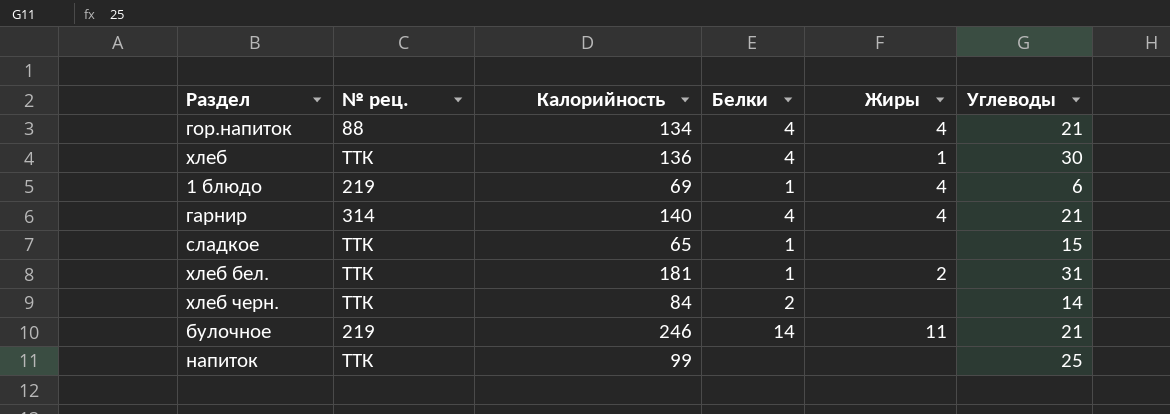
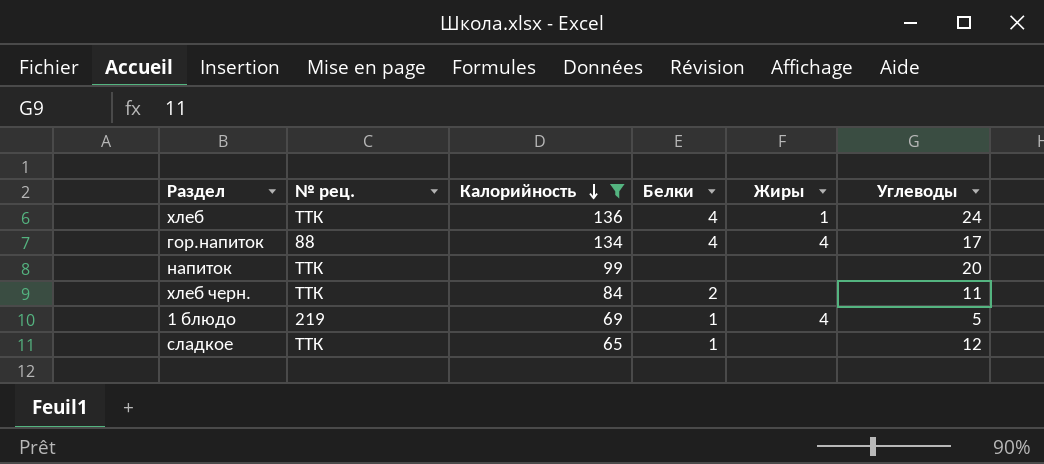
filter: none -> Калорийность <= 136
row order: none -> Калорийность descending
хлеб | Углеводы: 30 -> 24
гор.напиток | Углеводы: 21 -> 17
напиток | Углеводы: 25 -> 20
хлеб черн. | Углеводы: 14 -> 11
1 блюдо | Углеводы: 6 -> 5
сладкое | Углеводы: 15 -> 12

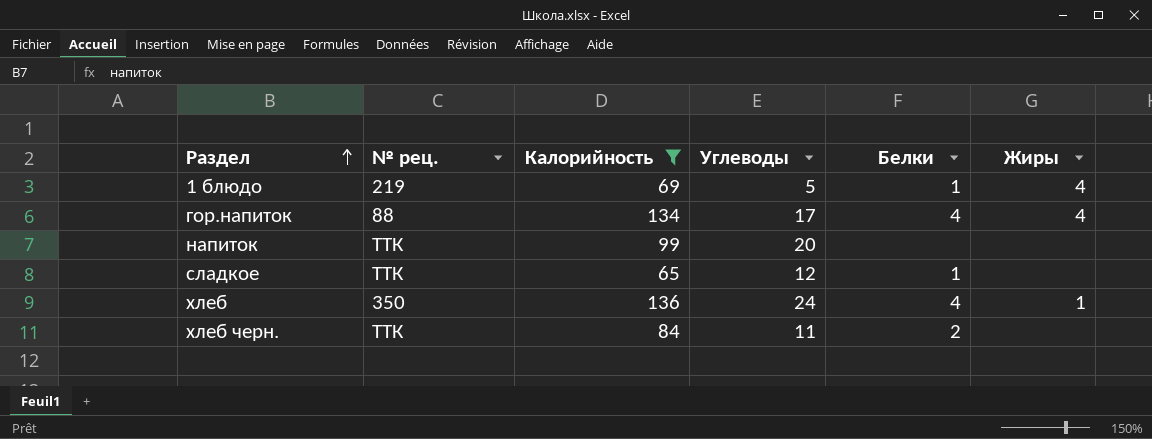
row order: Калорийность descending -> Раздел ascending
column Углеводы | position: 6 -> 4
хлеб | № рец.: ТТК -> 350

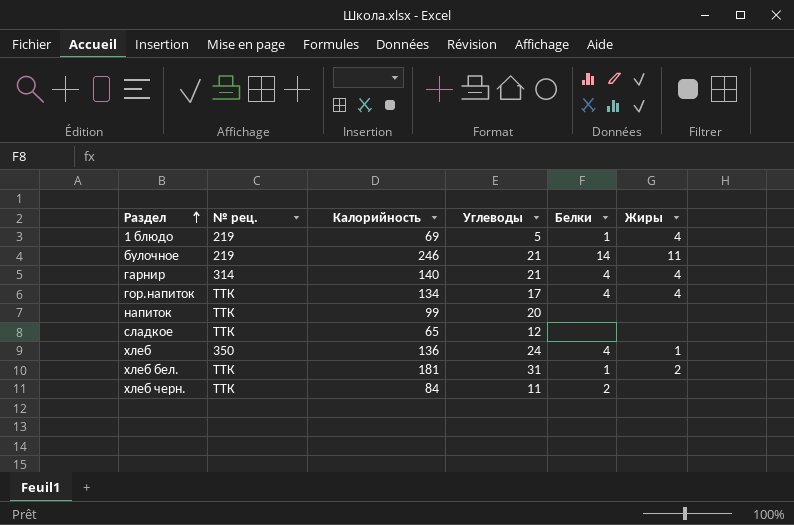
filter: Калорийность <= 136 -> none
гор.напиток | № рец.: 88 -> ТТК
сладкое | Белки: 1 -> none

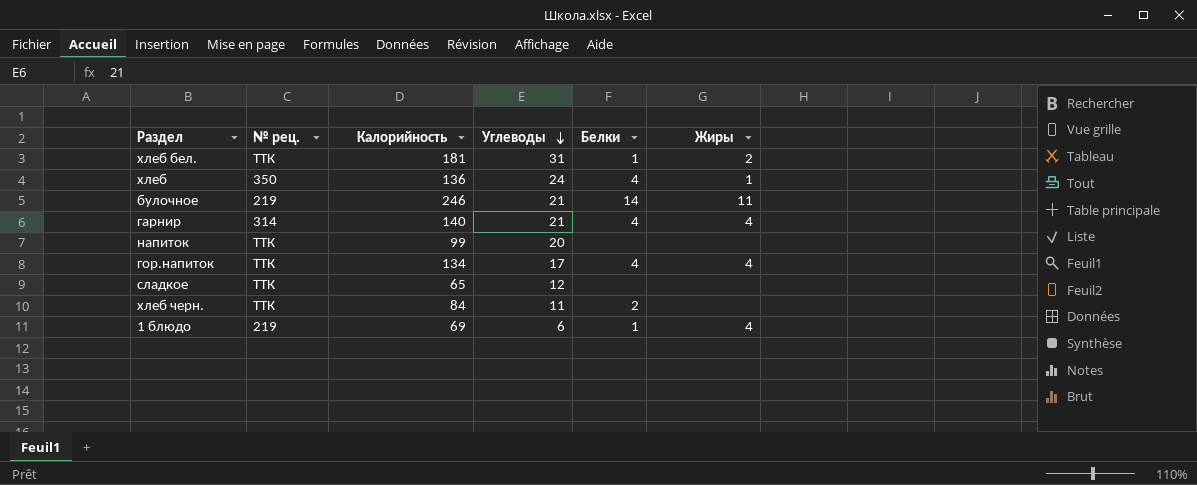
row order: Раздел ascending -> Углеводы descending
1 блюдо | Углеводы: 5 -> 6

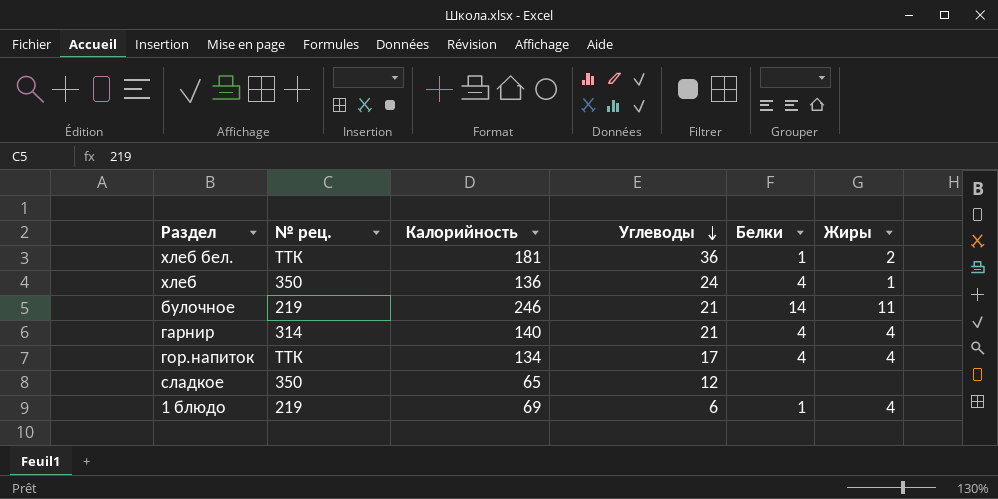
row напиток: ТТК | 99 | 20 | none | none -> none
row хлеб черн.: ТТК | 84 | 11 | 2 | none -> none
хлеб бел. | Углеводы: 31 -> 36
сладкое | № рец.: ТТК -> 350

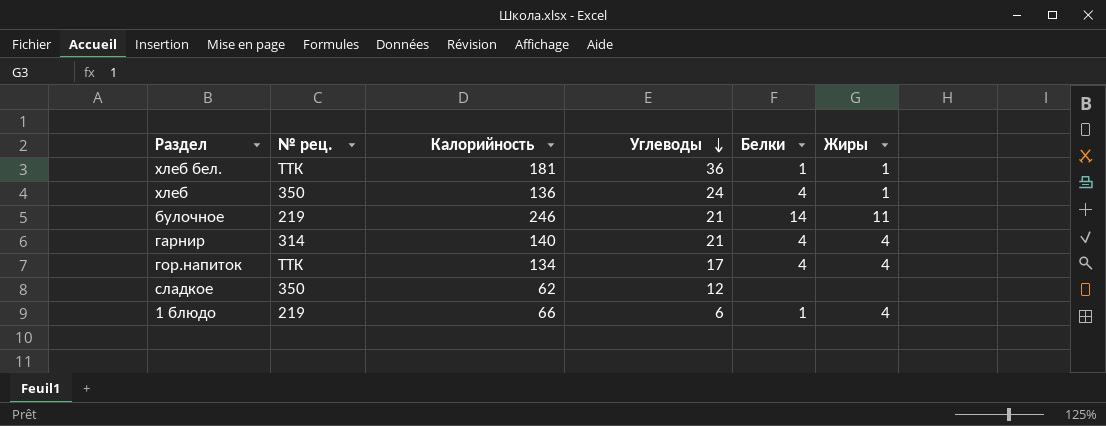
хлеб бел. | Жиры: 2 -> 1
сладкое | Калорийность: 65 -> 62
1 блюдо | Калорийность: 69 -> 66

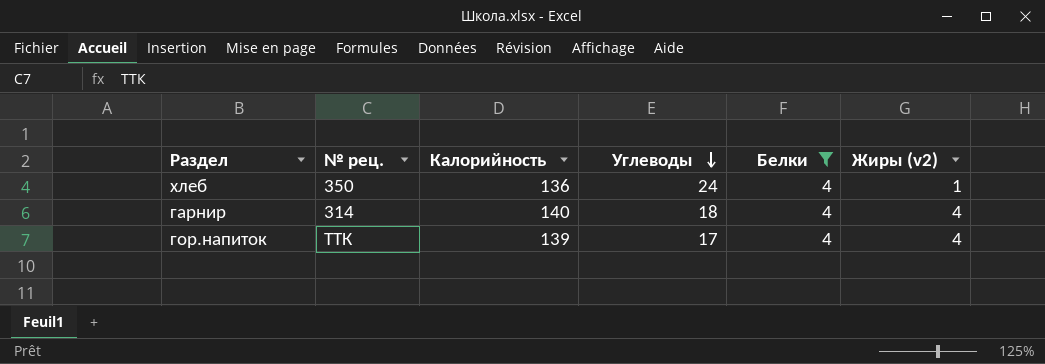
filter: none -> Белки = 4
column name: Жиры -> Жиры (v2)
гарнир | Углеводы: 21 -> 18
гор.напиток | Калорийность: 134 -> 139

